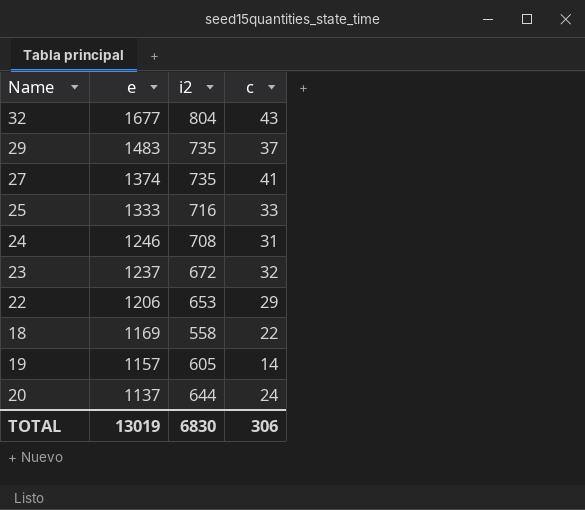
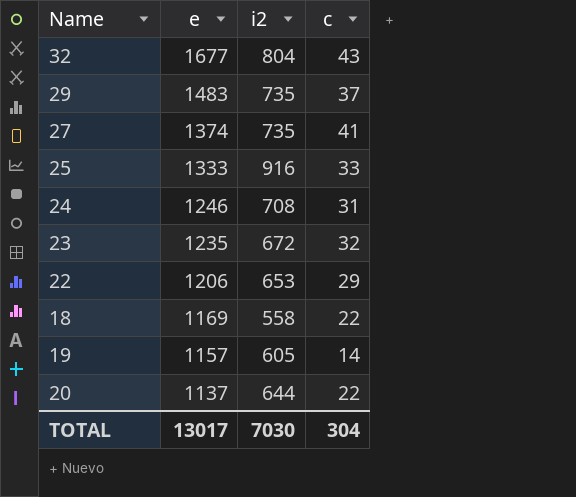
25 | i2: 716 -> 916
23 | e: 1237 -> 1235
20 | c: 24 -> 22
TOTAL | e: 13019 -> 13017
TOTAL | i2: 6830 -> 7030
TOTAL | c: 306 -> 304

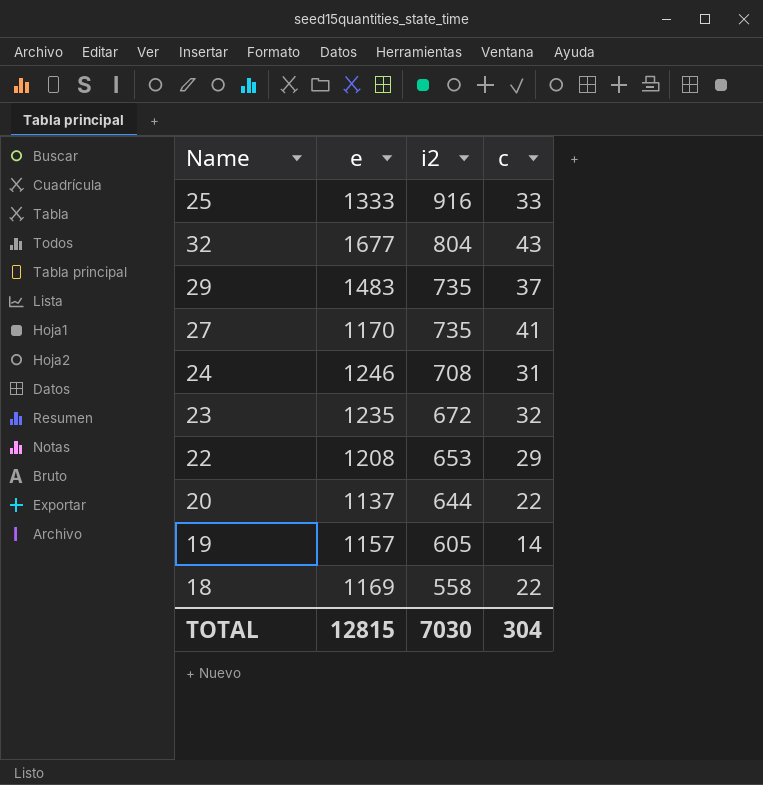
row order: e descending -> i2 descending
27 | e: 1374 -> 1170
22 | e: 1206 -> 1208
TOTAL | e: 13017 -> 12815

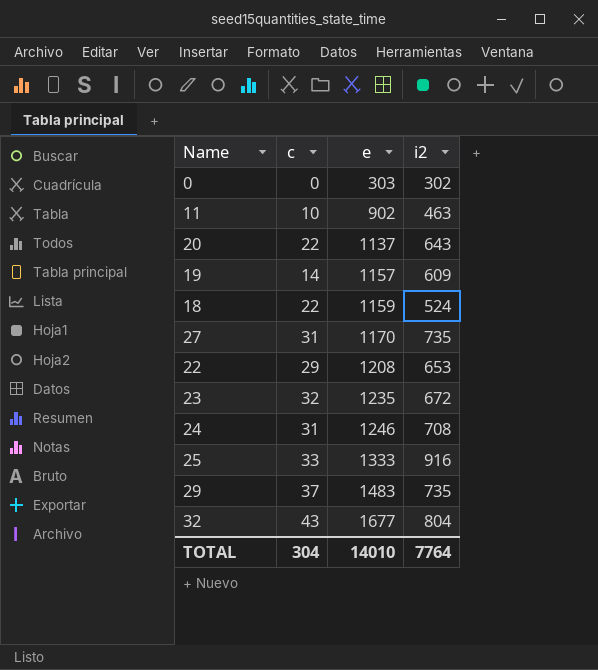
row order: i2 descending -> e ascending
column c | position: 4 -> 2
row 0: none -> 0 | 303 | 302
row 11: none -> 10 | 902 | 463
20 | i2: 644 -> 643
19 | i2: 605 -> 609
18 | e: 1169 -> 1159
18 | i2: 558 -> 524
27 | c: 41 -> 31
TOTAL | e: 12815 -> 14010
TOTAL | i2: 7030 -> 7764

